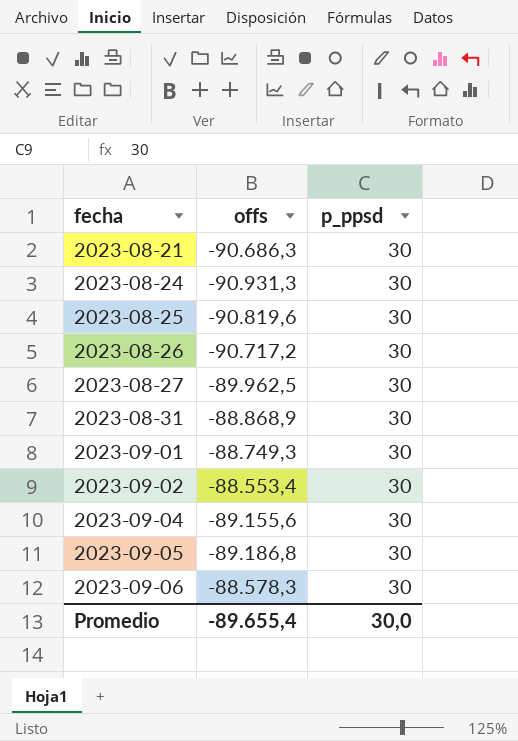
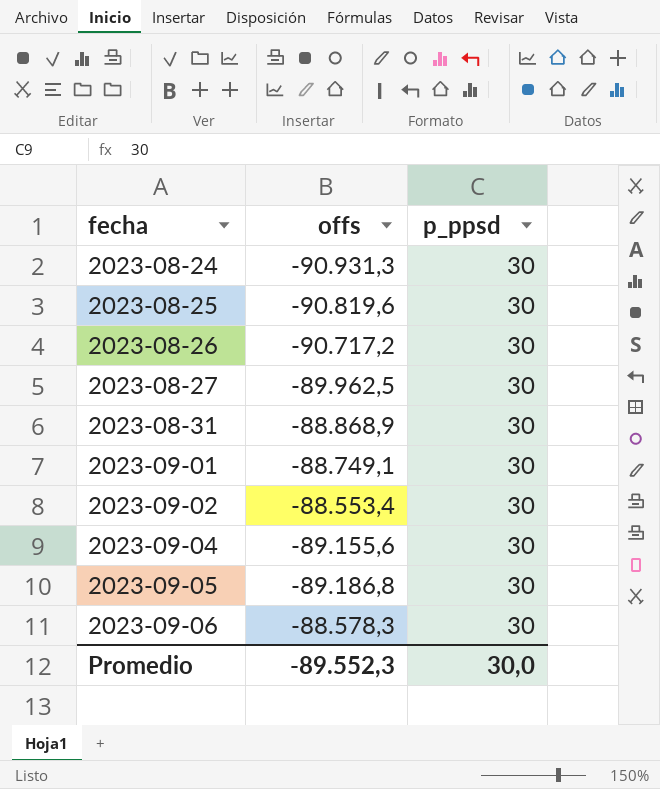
row 2023-08-21: -90.686,3 | 30 -> none
2023-09-01 | offs: -88.749,3 -> -88.749,1
Promedio | offs: -89.655,4 -> -89.552,3

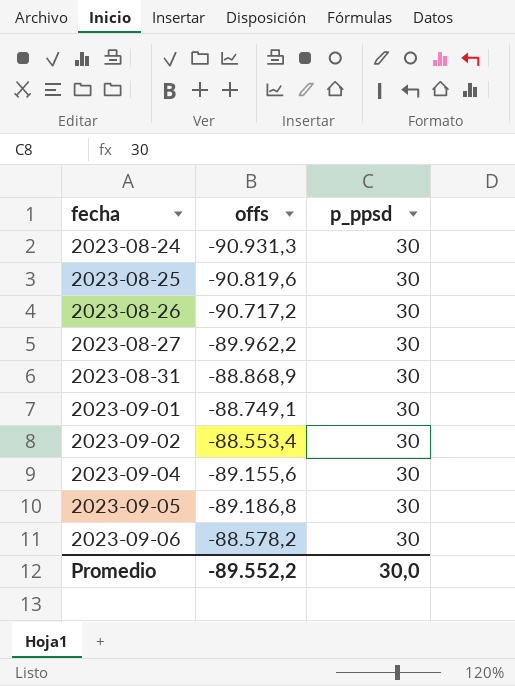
2023-08-27 | offs: -89.962,5 -> -89.962,2
2023-09-06 | offs: -88.578,3 -> -88.578,2
Promedio | offs: -89.552,3 -> -89.552,2

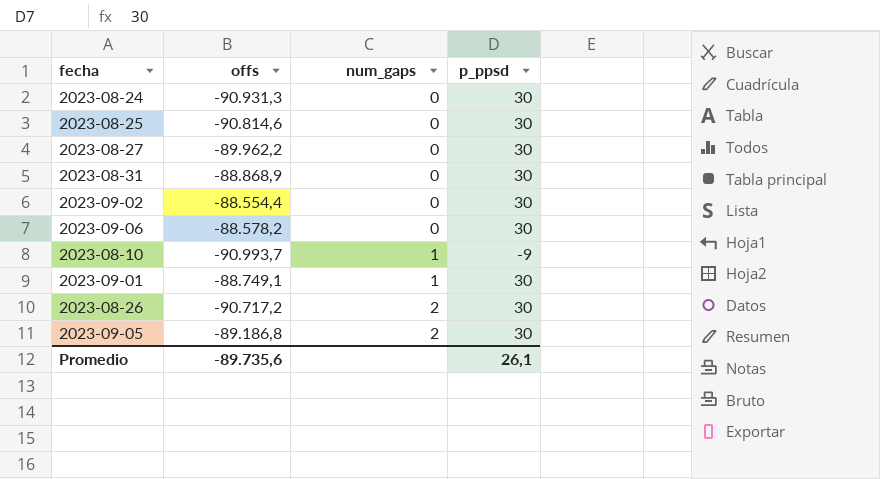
row order: fecha ascending -> num_gaps ascending
column num_gaps | position: none -> 3
row 2023-09-04: -89.155,6 | 30 -> none
2023-08-25 | offs: -90.819,6 -> -90.814,6
2023-09-02 | offs: -88.553,4 -> -88.554,4
row 2023-08-10: none -> -90.993,7 | 1 | -9
Promedio | offs: -89.552,2 -> -89.735,6
Promedio | p_ppsd: 30,0 -> 26,1

